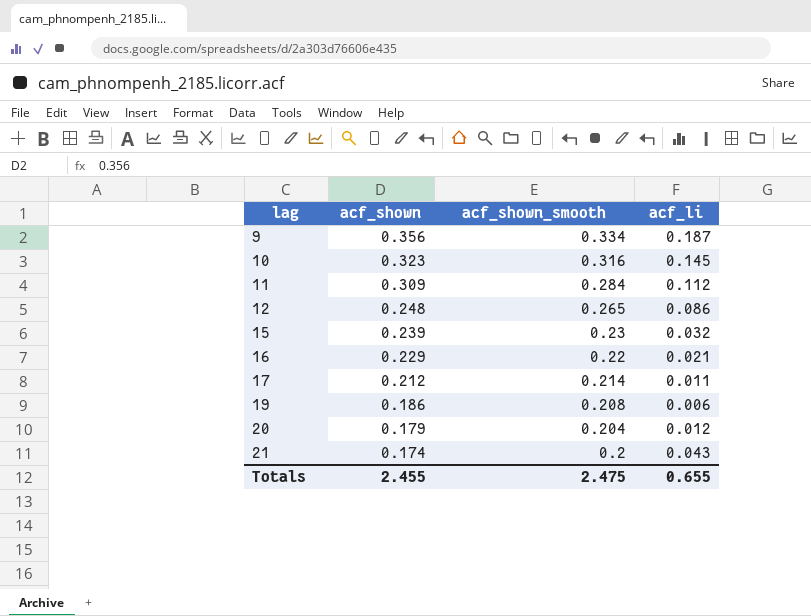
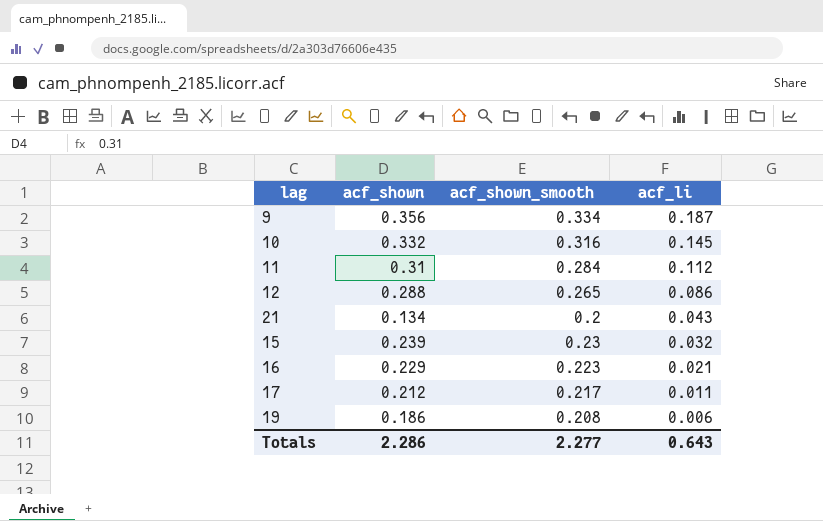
row order: lag ascending -> acf_li descending
row 20: 0.179 | 0.204 | 0.012 -> none
10 | acf_shown: 0.323 -> 0.332
11 | acf_shown: 0.309 -> 0.31
12 | acf_shown: 0.248 -> 0.288
21 | acf_shown: 0.174 -> 0.134
16 | acf_shown_smooth: 0.22 -> 0.223
17 | acf_shown_smooth: 0.214 -> 0.217
Totals | acf_shown: 2.455 -> 2.286
Totals | acf_shown_smooth: 2.475 -> 2.277
Totals | acf_li: 0.655 -> 0.643

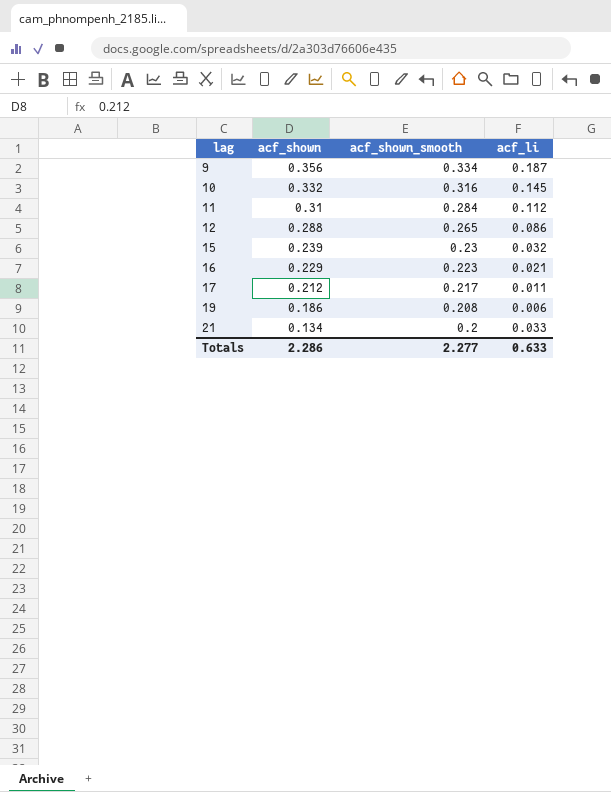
row order: acf_li descending -> lag ascending
21 | acf_li: 0.043 -> 0.033
Totals | acf_li: 0.643 -> 0.633

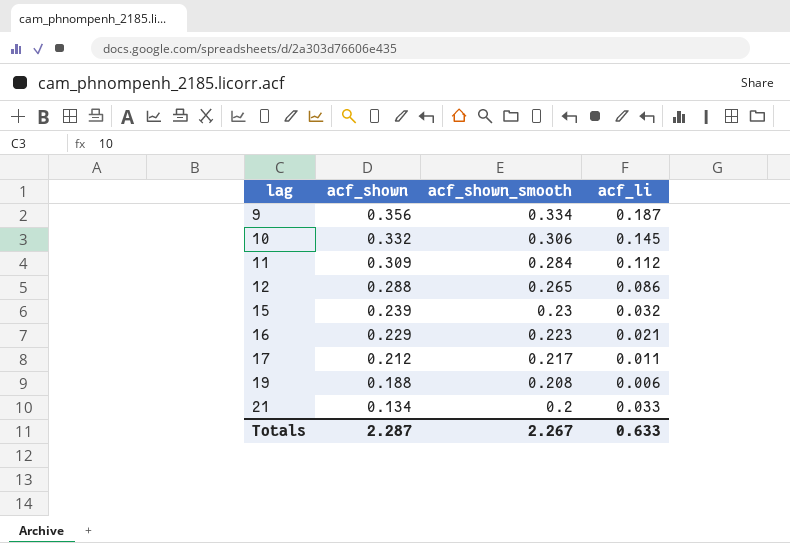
10 | acf_shown_smooth: 0.316 -> 0.306
11 | acf_shown: 0.31 -> 0.309
19 | acf_shown: 0.186 -> 0.188
Totals | acf_shown: 2.286 -> 2.287
Totals | acf_shown_smooth: 2.277 -> 2.267

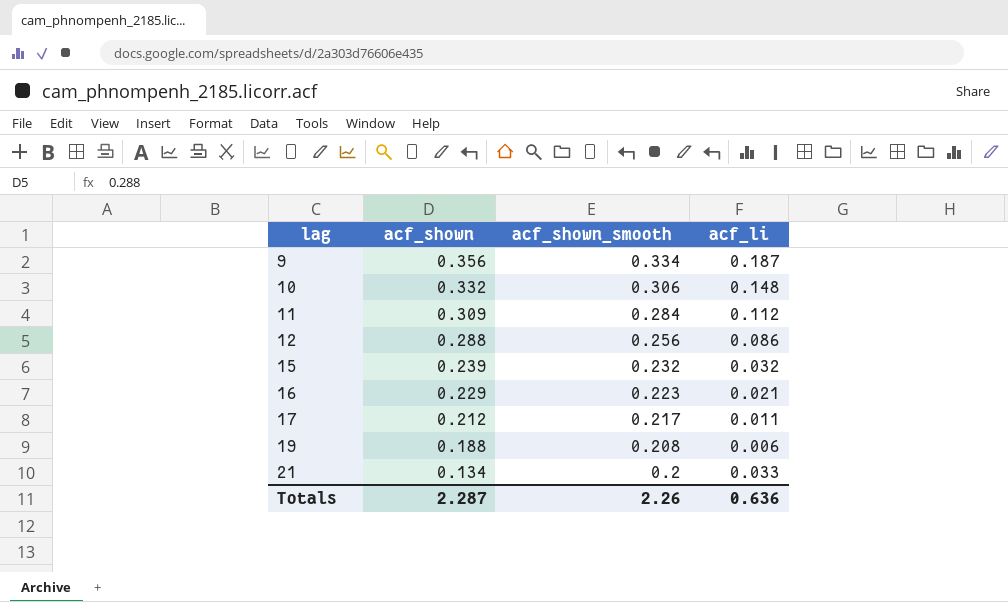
10 | acf_li: 0.145 -> 0.148
12 | acf_shown_smooth: 0.265 -> 0.256
15 | acf_shown_smooth: 0.23 -> 0.232
Totals | acf_shown_smooth: 2.267 -> 2.26
Totals | acf_li: 0.633 -> 0.636

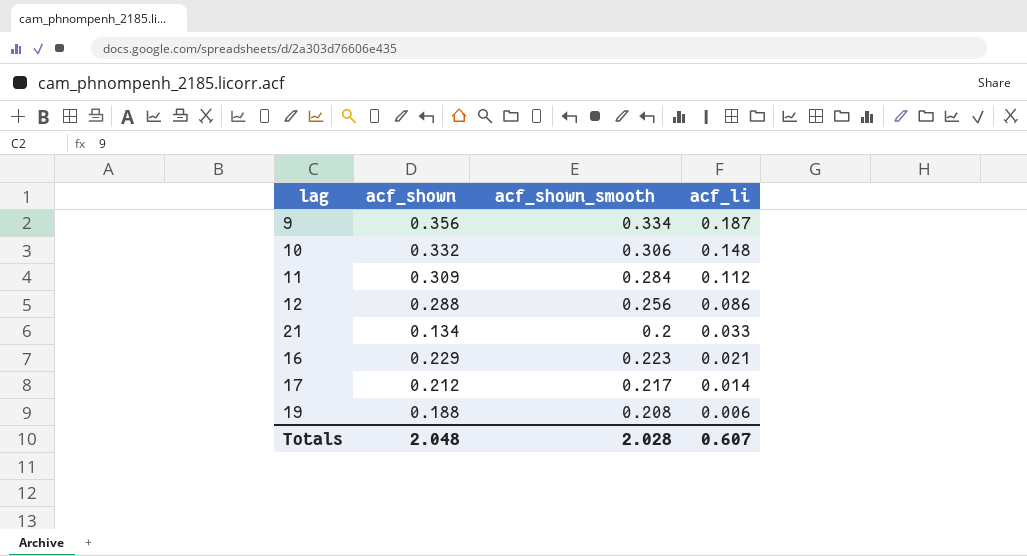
row order: lag ascending -> acf_li descending
row 15: 0.239 | 0.232 | 0.032 -> none
17 | acf_li: 0.011 -> 0.014
Totals | acf_shown: 2.287 -> 2.048
Totals | acf_shown_smooth: 2.26 -> 2.028
Totals | acf_li: 0.636 -> 0.607

